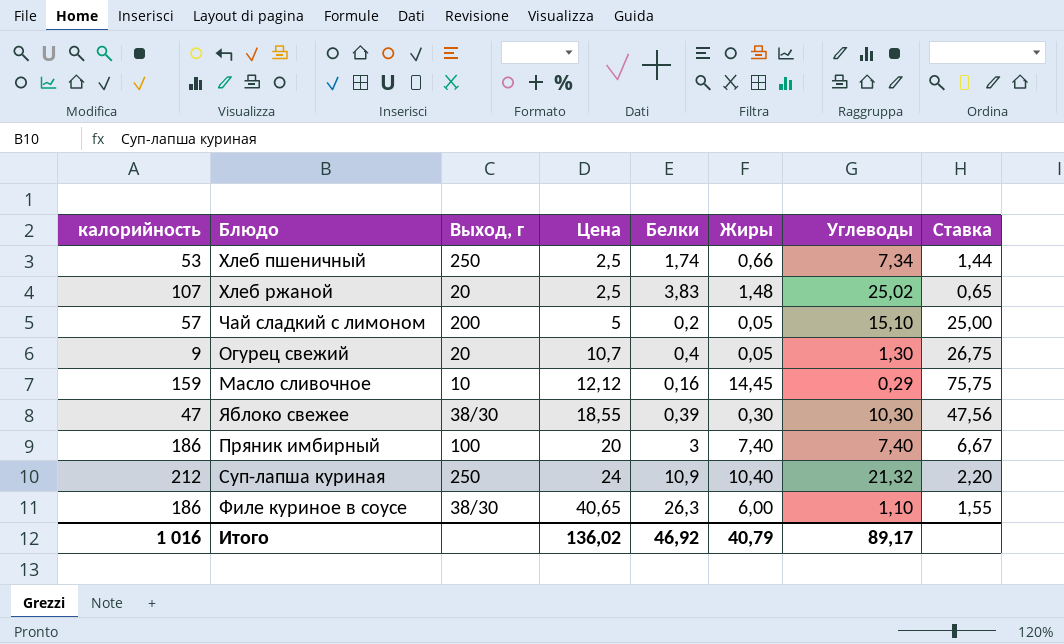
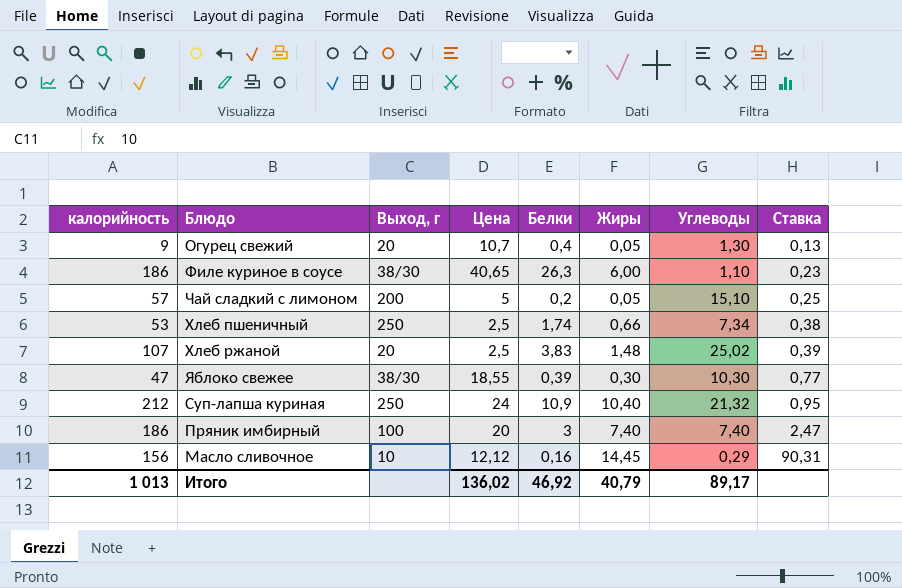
row order: Цена ascending -> Ставка ascending
column Ставка | formula: [Цена] / [Белки] -> [Жиры] / [Белки]
Масло сливочное | калорийность: 159 -> 156
Итого | калорийность: 1 016 -> 1 013

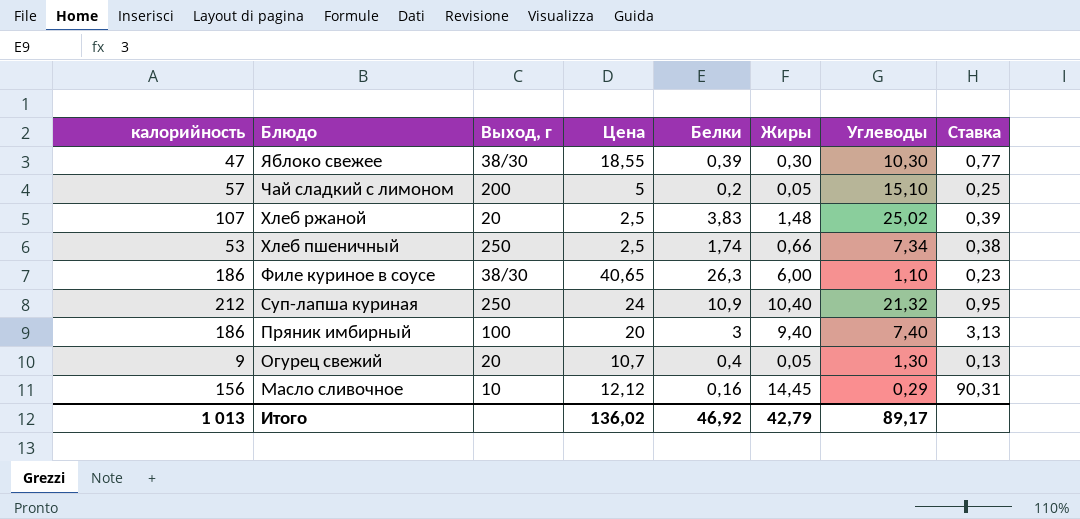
row order: Ставка ascending -> Блюдо descending
Пряник имбирный | Жиры: 7,40 -> 9,40
Пряник имбирный | Ставка: 2,47 -> 3,13
Итого | Жиры: 40,79 -> 42,79

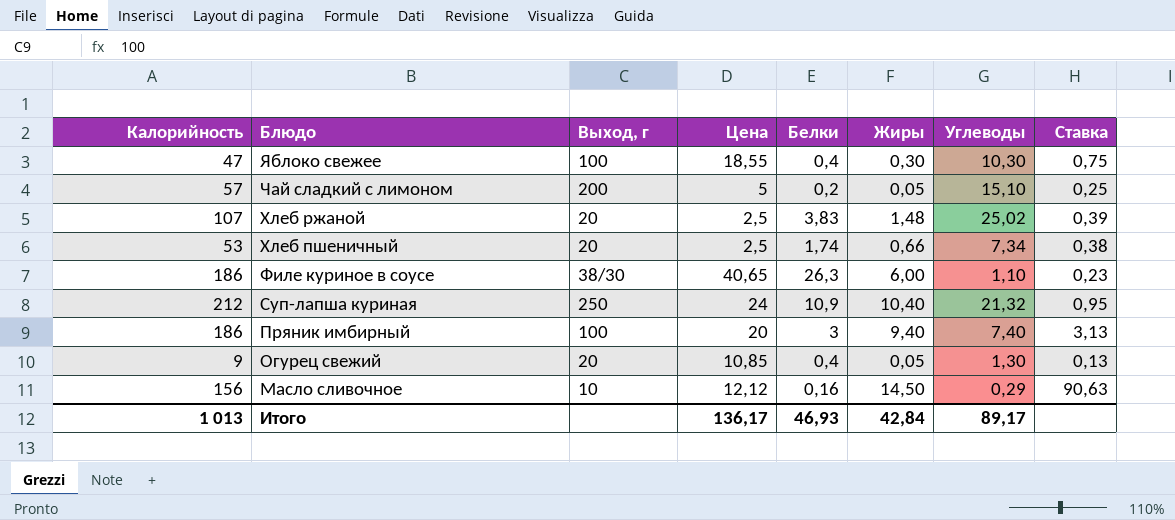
column name: калорийность -> Калорийность
Яблоко свежее | Выход, г: 38/30 -> 100
Яблоко свежее | Белки: 0,39 -> 0,4
Яблоко свежее | Ставка: 0,77 -> 0,75
Хлеб пшеничный | Выход, г: 250 -> 20
Огурец свежий | Цена: 10,7 -> 10,85
Масло сливочное | Жиры: 14,45 -> 14,50
Масло сливочное | Ставка: 90,31 -> 90,63
Итого | Цена: 136,02 -> 136,17
Итого | Белки: 46,92 -> 46,93
Итого | Жиры: 42,79 -> 42,84

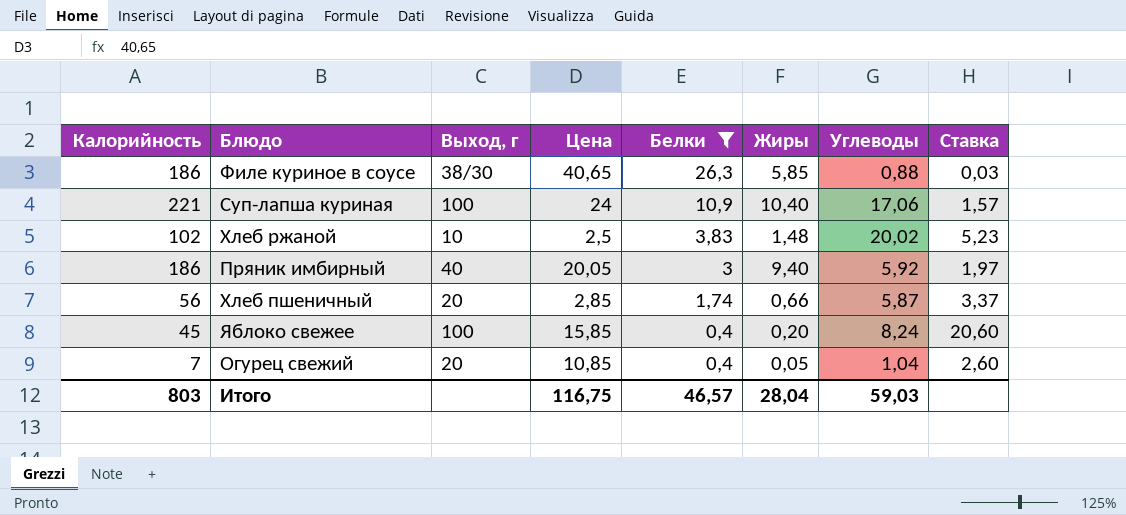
filter: none -> Белки >= 0,4
row order: Блюдо descending -> Белки descending
column Ставка | formula: [Жиры] / [Белки] -> [Углеводы] / [Белки]
Филе куриное в соусе | Жиры: 6,00 -> 5,85
Филе куриное в соусе | Углеводы: 1,10 -> 0,88
Суп-лапша куриная | Калорийность: 212 -> 221
Суп-лапша куриная | Выход, г: 250 -> 100
Суп-лапша куриная | Углеводы: 21,32 -> 17,06
Хлеб ржаной | Калорийность: 107 -> 102
Хлеб ржаной | Выход, г: 20 -> 10
Хлеб ржаной | Углеводы: 25,02 -> 20,02
Пряник имбирный | Выход, г: 100 -> 40
Пряник имбирный | Цена: 20 -> 20,05
Пряник имбирный | Углеводы: 7,40 -> 5,92
Хлеб пшеничный | Калорийность: 53 -> 56
Хлеб пшеничный | Цена: 2,5 -> 2,85
Хлеб пшеничный | Углеводы: 7,34 -> 5,87
Яблоко свежее | Калорийность: 47 -> 45
Яблоко свежее | Цена: 18,55 -> 15,85
Яблоко свежее | Жиры: 0,30 -> 0,20
Яблоко свежее | Углеводы: 10,30 -> 8,24
Огурец свежий | Калорийность: 9 -> 7
Огурец свежий | Углеводы: 1,30 -> 1,04
Итого | Калорийность: 1 013 -> 803
Итого | Цена: 136,17 -> 116,75
Итого | Белки: 46,93 -> 46,57
Итого | Жиры: 42,84 -> 28,04
Итого | Углеводы: 89,17 -> 59,03

